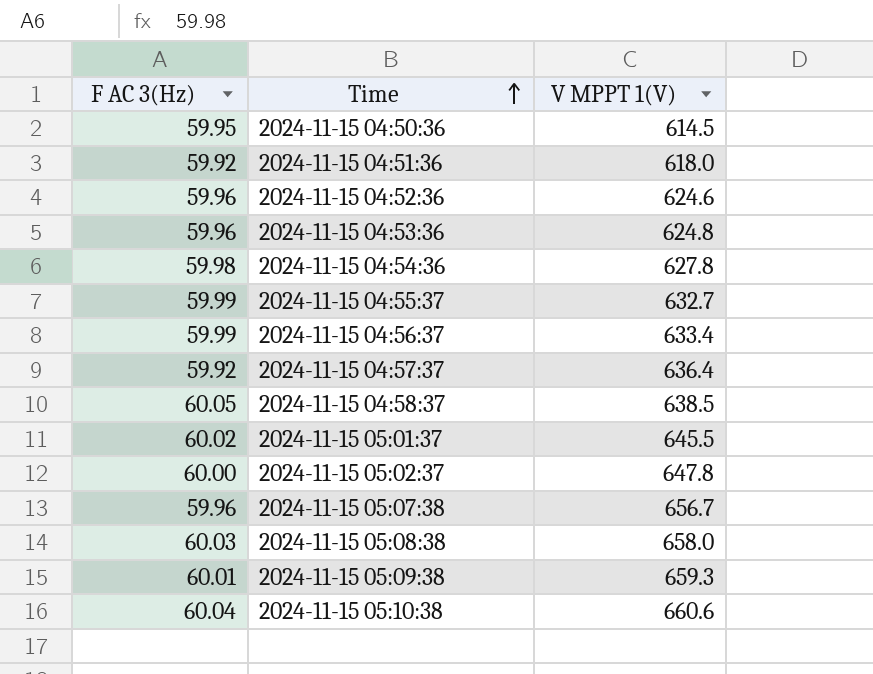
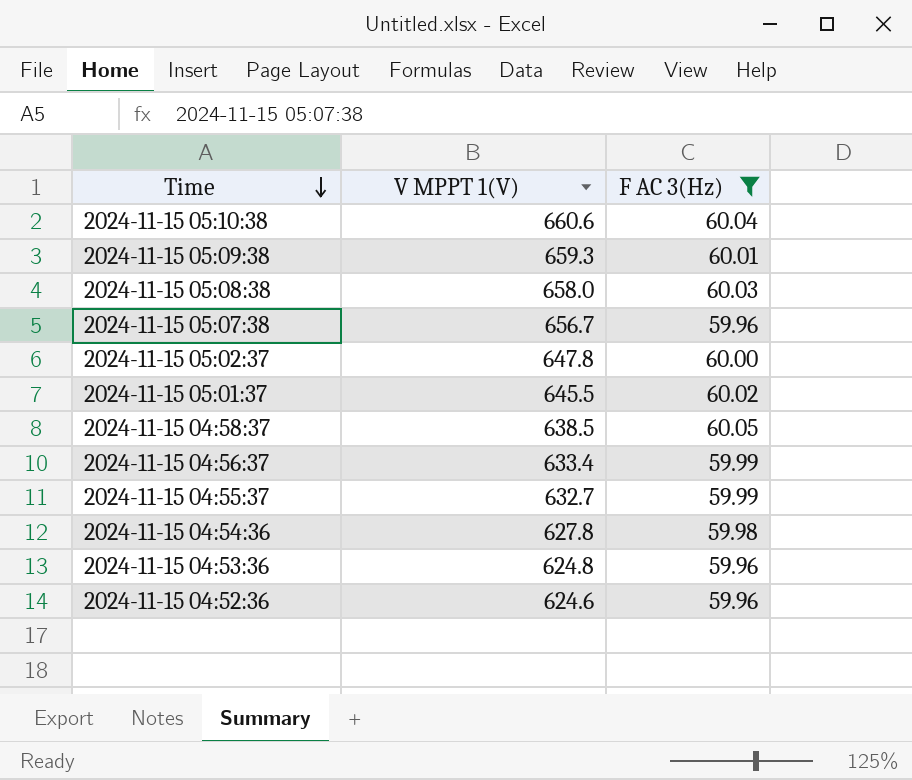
filter: none -> F AC 3(Hz) >= 59.96
row order: Time ascending -> Time descending
column F AC 3(Hz) | position: 1 -> 3

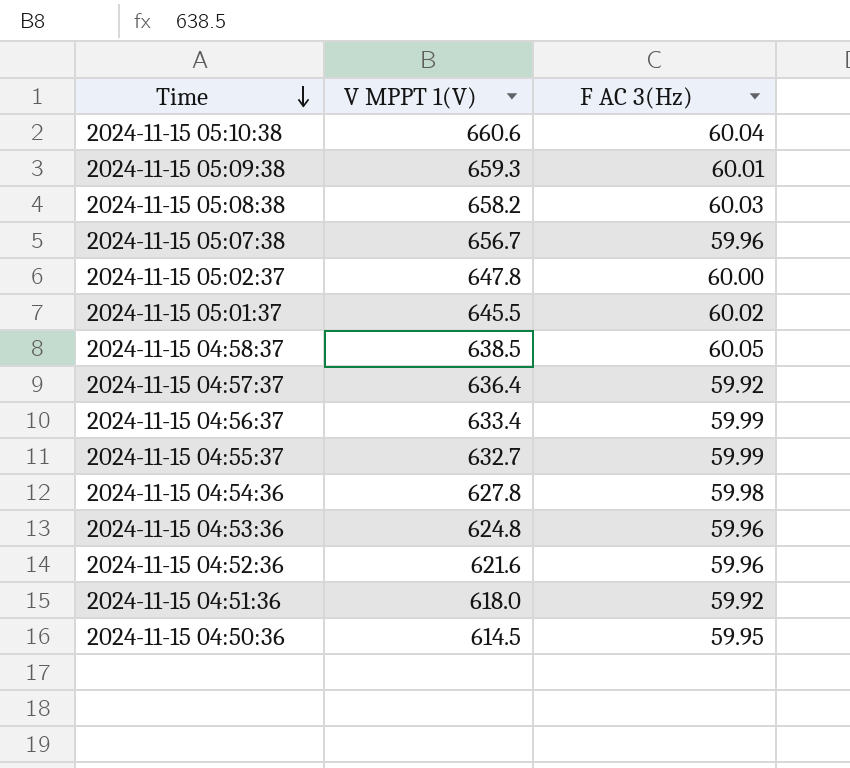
filter: F AC 3(Hz) >= 59.96 -> none
2024-11-15 05:08:38 | V MPPT 1(V): 658.0 -> 658.2
2024-11-15 04:52:36 | V MPPT 1(V): 624.6 -> 621.6

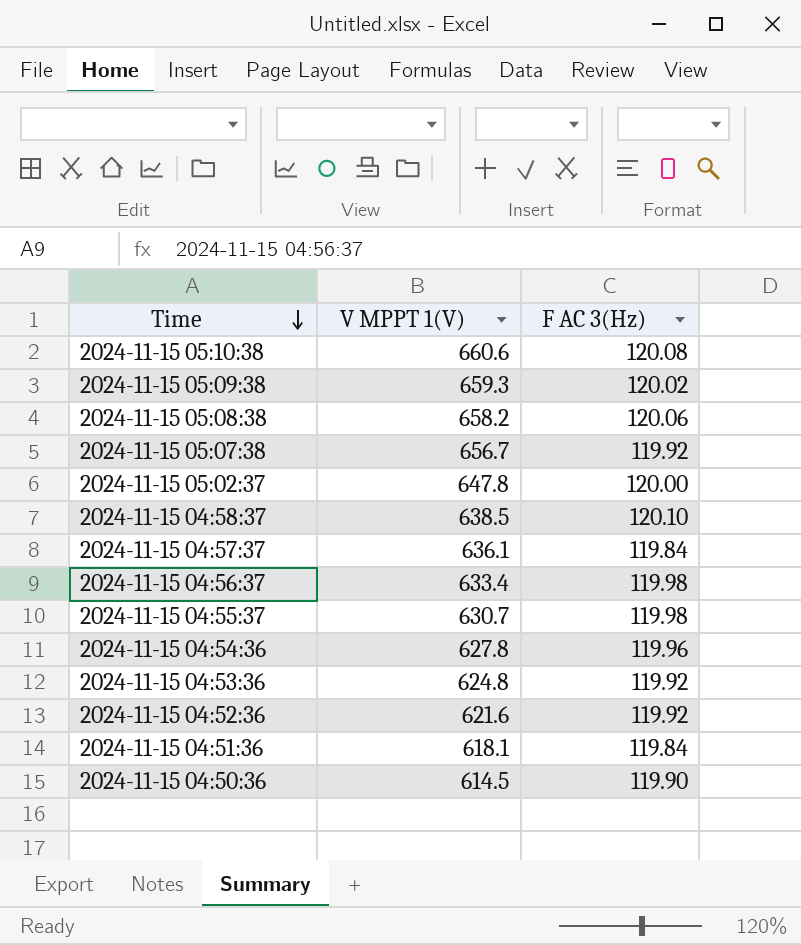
row 2024-11-15 05:01:37: 645.5 | 60.02 -> none
2024-11-15 05:10:38 | F AC 3(Hz): 60.04 -> 120.08
2024-11-15 05:09:38 | F AC 3(Hz): 60.01 -> 120.02
2024-11-15 05:08:38 | F AC 3(Hz): 60.03 -> 120.06
2024-11-15 05:07:38 | F AC 3(Hz): 59.96 -> 119.92
2024-11-15 05:02:37 | F AC 3(Hz): 60.00 -> 120.00
2024-11-15 04:58:37 | F AC 3(Hz): 60.05 -> 120.10
2024-11-15 04:57:37 | V MPPT 1(V): 636.4 -> 636.1
2024-11-15 04:57:37 | F AC 3(Hz): 59.92 -> 119.84
2024-11-15 04:56:37 | F AC 3(Hz): 59.99 -> 119.98
2024-11-15 04:55:37 | V MPPT 1(V): 632.7 -> 630.7
2024-11-15 04:55:37 | F AC 3(Hz): 59.99 -> 119.98
2024-11-15 04:54:36 | F AC 3(Hz): 59.98 -> 119.96
2024-11-15 04:53:36 | F AC 3(Hz): 59.96 -> 119.92
2024-11-15 04:52:36 | F AC 3(Hz): 59.96 -> 119.92
2024-11-15 04:51:36 | V MPPT 1(V): 618.0 -> 618.1
2024-11-15 04:51:36 | F AC 3(Hz): 59.92 -> 119.84
2024-11-15 04:50:36 | F AC 3(Hz): 59.95 -> 119.90

